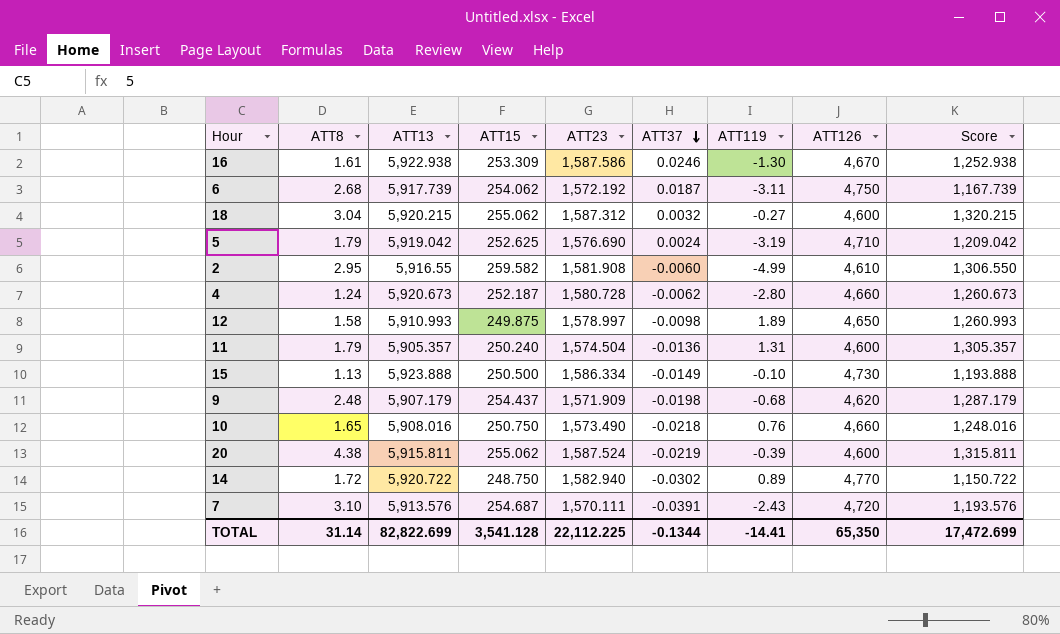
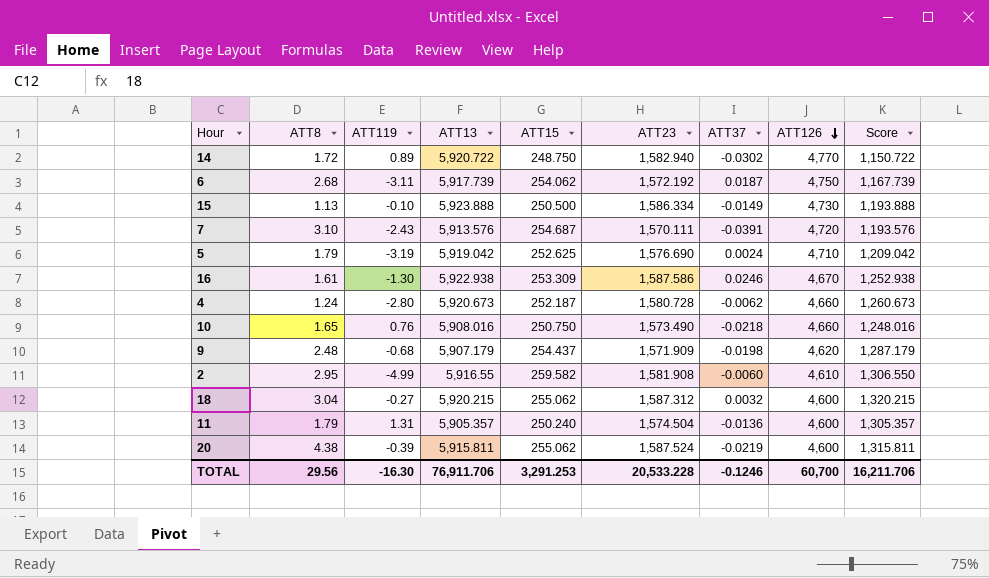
row order: ATT37 descending -> ATT126 descending
column ATT119 | position: 7 -> 3
row 12: 1.58 | 5,910.993 | 249.875 | 1,578.997 | -0.0098 | 1.89 | 4,650 | 1,260.993 -> none
TOTAL | ATT8: 31.14 -> 29.56
TOTAL | ATT119: -14.41 -> -16.30
TOTAL | ATT13: 82,822.699 -> 76,911.706
TOTAL | ATT15: 3,541.128 -> 3,291.253
TOTAL | ATT23: 22,112.225 -> 20,533.228
TOTAL | ATT37: -0.1344 -> -0.1246
TOTAL | ATT126: 65,350 -> 60,700
TOTAL | Score: 17,472.699 -> 16,211.706

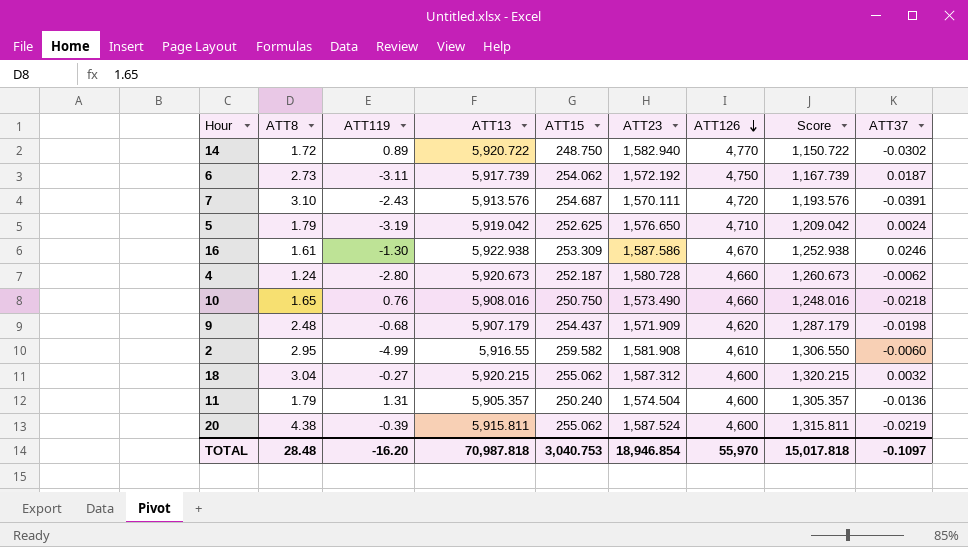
column ATT37 | position: 7 -> 9
row 15: 1.13 | -0.10 | 5,923.888 | 250.500 | 1,586.334 | -0.0149 | 4,730 | 1,193.888 -> none
6 | ATT8: 2.68 -> 2.73
5 | ATT23: 1,576.690 -> 1,576.650
TOTAL | ATT8: 29.56 -> 28.48
TOTAL | ATT119: -16.30 -> -16.20
TOTAL | ATT13: 76,911.706 -> 70,987.818
TOTAL | ATT15: 3,291.253 -> 3,040.753
TOTAL | ATT23: 20,533.228 -> 18,946.854
TOTAL | ATT126: 60,700 -> 55,970
TOTAL | Score: 16,211.706 -> 15,017.818
TOTAL | ATT37: -0.1246 -> -0.1097

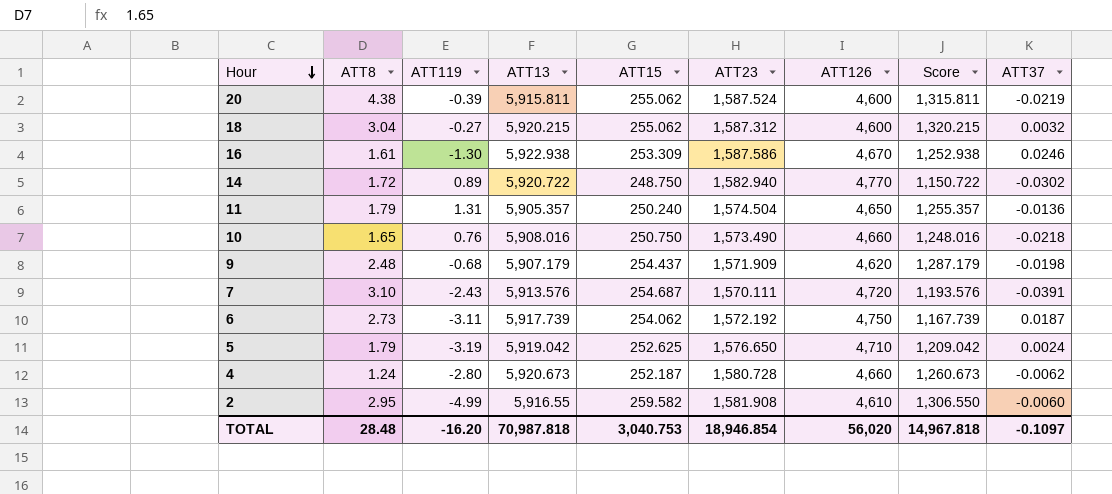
row order: ATT126 descending -> Hour descending
11 | ATT126: 4,600 -> 4,650
11 | Score: 1,305.357 -> 1,255.357
TOTAL | ATT126: 55,970 -> 56,020
TOTAL | Score: 15,017.818 -> 14,967.818

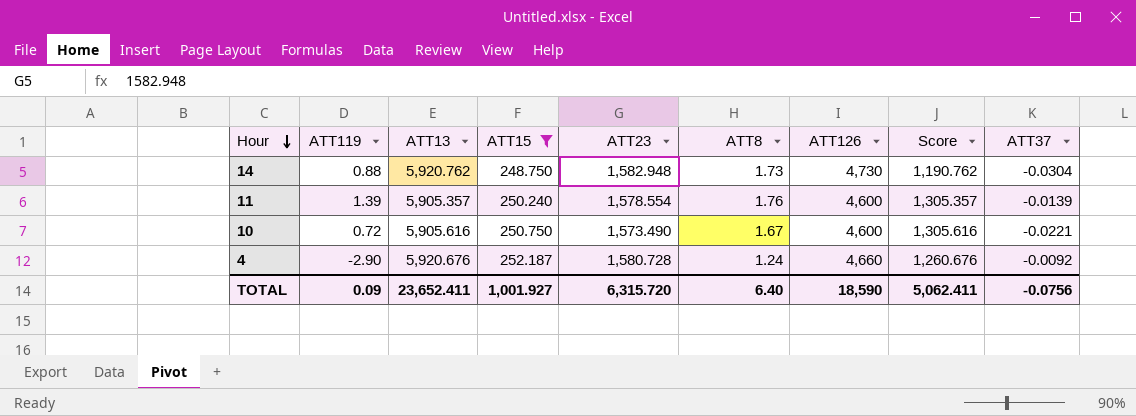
filter: none -> ATT15 <= 252.187
column ATT8 | position: 2 -> 6
14 | ATT119: 0.89 -> 0.88
14 | ATT13: 5,920.722 -> 5,920.762
14 | ATT23: 1,582.940 -> 1,582.948
14 | ATT8: 1.72 -> 1.73
14 | ATT126: 4,770 -> 4,730
14 | Score: 1,150.722 -> 1,190.762
14 | ATT37: -0.0302 -> -0.0304
11 | ATT119: 1.31 -> 1.39
11 | ATT23: 1,574.504 -> 1,578.554
11 | ATT8: 1.79 -> 1.76
11 | ATT126: 4,650 -> 4,600
11 | Score: 1,255.357 -> 1,305.357
11 | ATT37: -0.0136 -> -0.0139
10 | ATT119: 0.76 -> 0.72
10 | ATT13: 5,908.016 -> 5,905.616
10 | ATT8: 1.65 -> 1.67
10 | ATT126: 4,660 -> 4,600
10 | Score: 1,248.016 -> 1,305.616
10 | ATT37: -0.0218 -> -0.0221
4 | ATT119: -2.80 -> -2.90
4 | ATT13: 5,920.673 -> 5,920.676
4 | Score: 1,260.673 -> 1,260.676
4 | ATT37: -0.0062 -> -0.0092
TOTAL | ATT119: -16.20 -> 0.09
TOTAL | ATT13: 70,987.818 -> 23,652.411
TOTAL | ATT15: 3,040.753 -> 1,001.927
TOTAL | ATT23: 18,946.854 -> 6,315.720
TOTAL | ATT8: 28.48 -> 6.40
TOTAL | ATT126: 56,020 -> 18,590
TOTAL | Score: 14,967.818 -> 5,062.411
TOTAL | ATT37: -0.1097 -> -0.0756

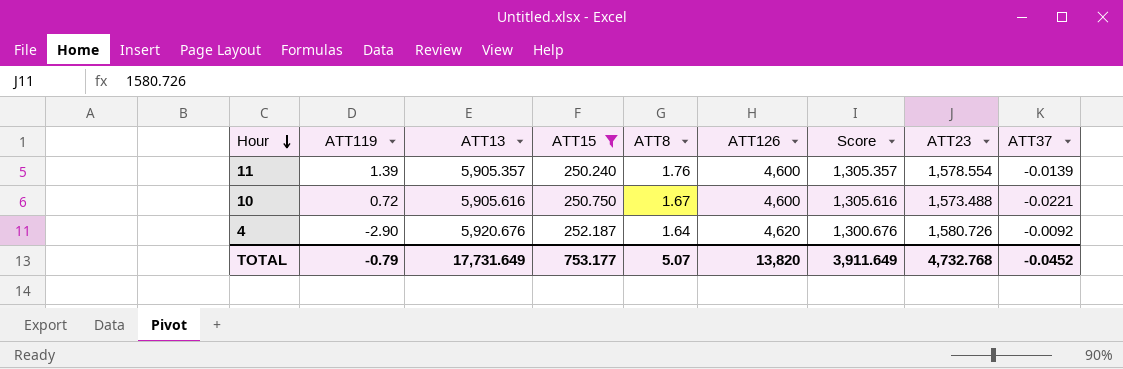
column ATT23 | position: 5 -> 8
row 14: 0.88 | 5,920.762 | 248.750 | 1,582.948 | 1.73 | 4,730 | 1,190.762 | -0.0304 -> none
10 | ATT23: 1,573.490 -> 1,573.488
4 | ATT8: 1.24 -> 1.64
4 | ATT126: 4,660 -> 4,620
4 | Score: 1,260.676 -> 1,300.676
4 | ATT23: 1,580.728 -> 1,580.726
TOTAL | ATT119: 0.09 -> -0.79
TOTAL | ATT13: 23,652.411 -> 17,731.649
TOTAL | ATT15: 1,001.927 -> 753.177
TOTAL | ATT8: 6.40 -> 5.07
TOTAL | ATT126: 18,590 -> 13,820
TOTAL | Score: 5,062.411 -> 3,911.649
TOTAL | ATT23: 6,315.720 -> 4,732.768
TOTAL | ATT37: -0.0756 -> -0.0452

